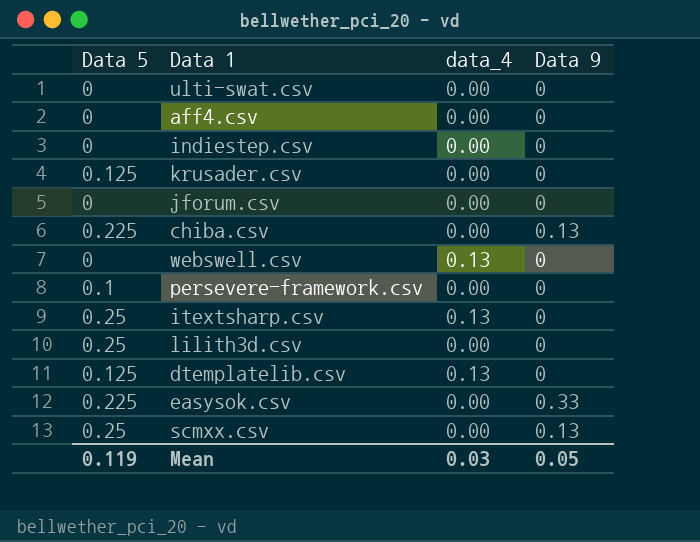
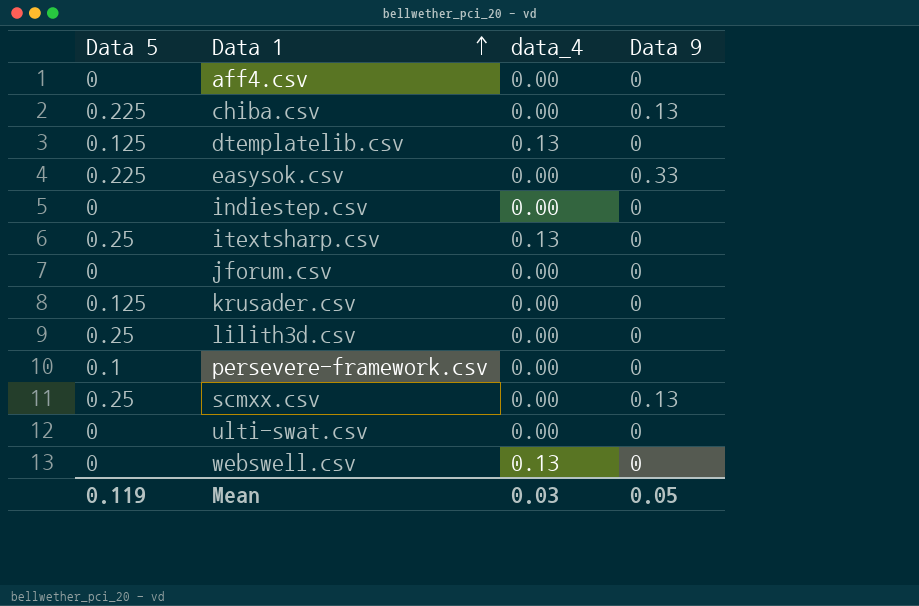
row order: none -> Data 1 ascending

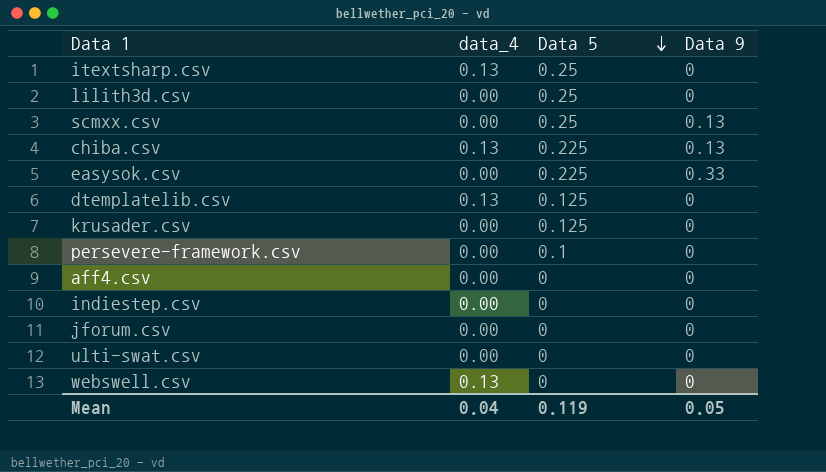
row order: Data 1 ascending -> Data 5 descending
column Data 5 | position: 1 -> 3
chiba.csv | data_4: 0.00 -> 0.13
Mean | data_4: 0.03 -> 0.04

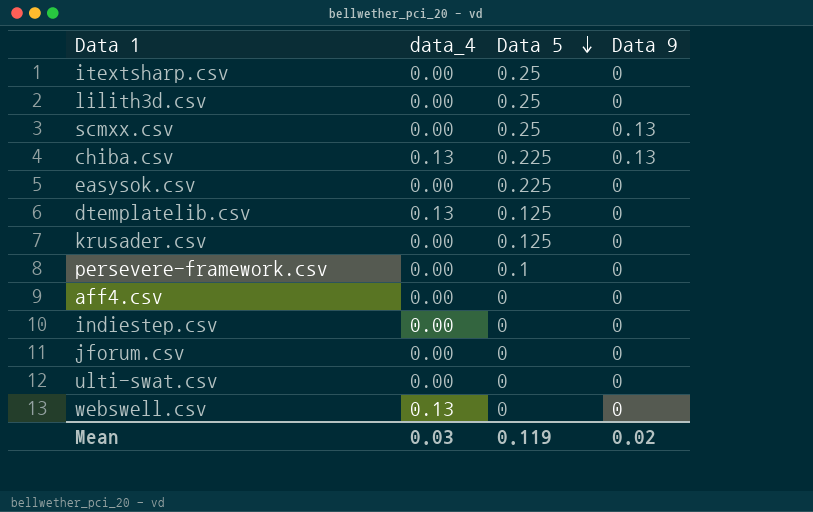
itextsharp.csv | data_4: 0.13 -> 0.00
easysok.csv | Data 9: 0.33 -> 0
Mean | data_4: 0.04 -> 0.03
Mean | Data 9: 0.05 -> 0.02

